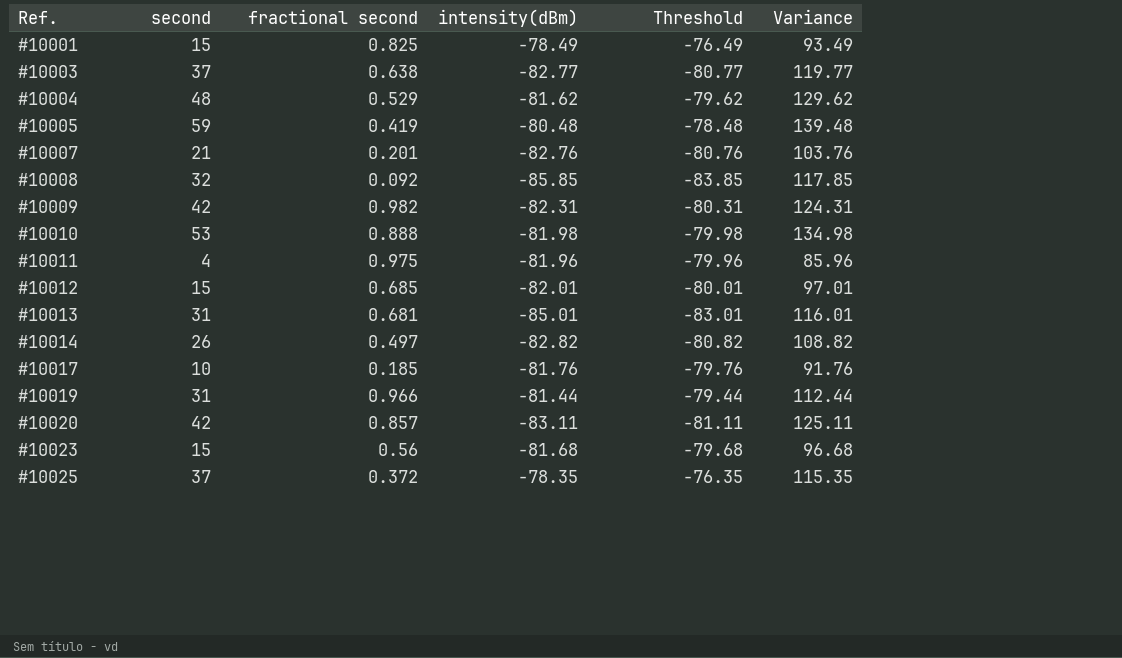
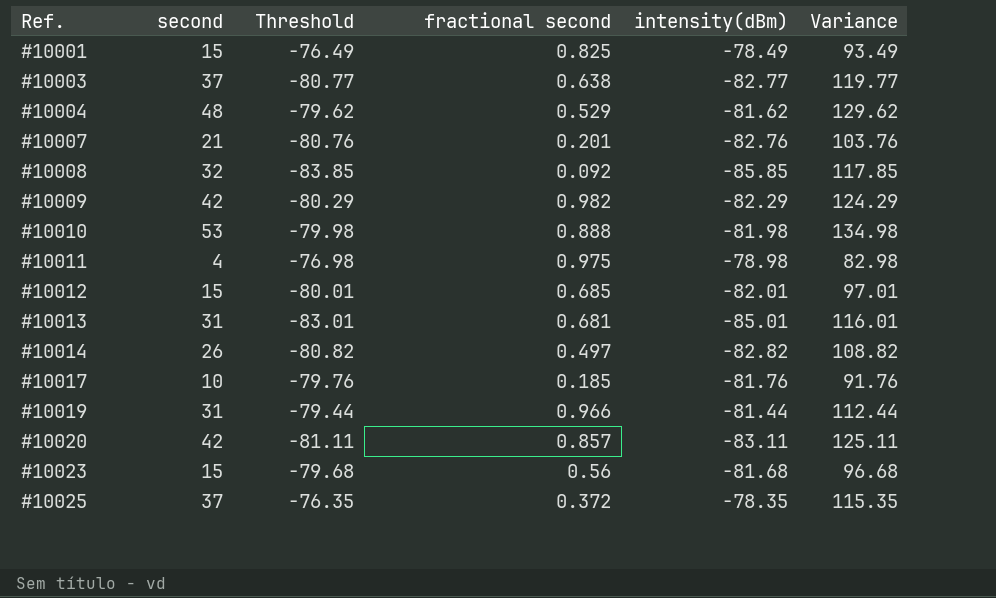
column Threshold | position: 5 -> 3
row #10005: 59 | 0.419 | -80.48 | -78.48 | 139.48 -> none
#10009 | Threshold: -80.31 -> -80.29
#10009 | intensity(dBm): -82.31 -> -82.29
#10009 | Variance: 124.31 -> 124.29
#10011 | Threshold: -79.96 -> -76.98
#10011 | intensity(dBm): -81.96 -> -78.98
#10011 | Variance: 85.96 -> 82.98

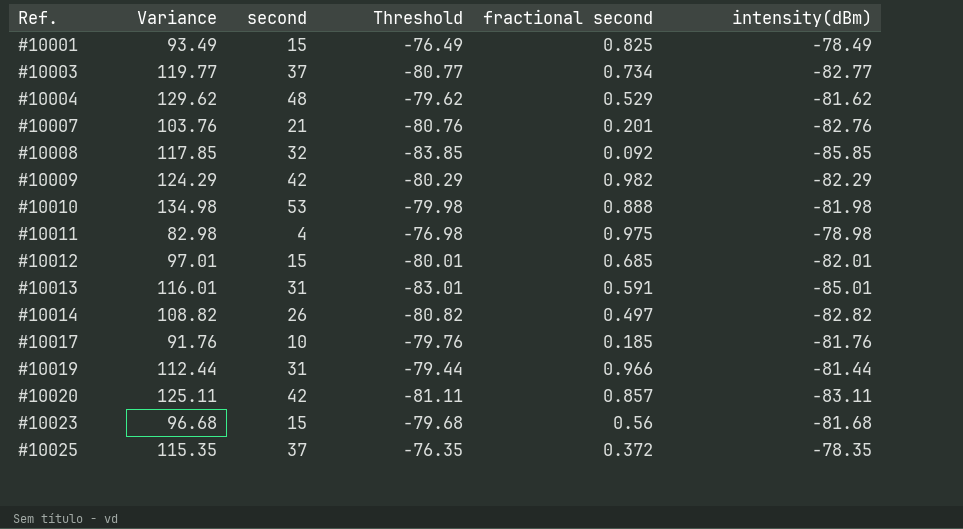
column Variance | position: 6 -> 2
#10003 | fractional second: 0.638 -> 0.734
#10013 | fractional second: 0.681 -> 0.591

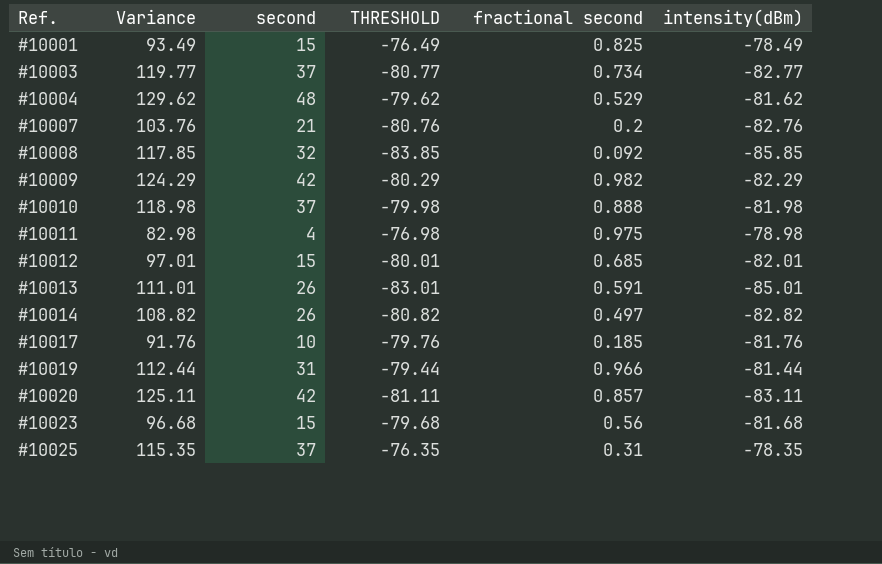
column name: Threshold -> THRESHOLD
#10007 | fractional second: 0.201 -> 0.2
#10010 | Variance: 134.98 -> 118.98
#10010 | second: 53 -> 37
#10013 | Variance: 116.01 -> 111.01
#10013 | second: 31 -> 26
#10025 | fractional second: 0.372 -> 0.31

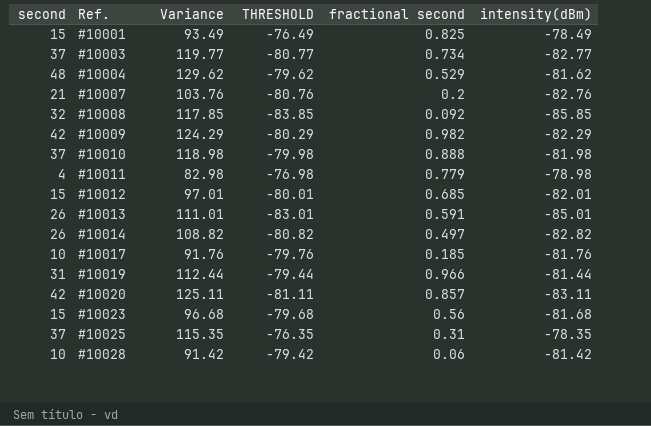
column second | position: 3 -> 1
#10011 | fractional second: 0.975 -> 0.779
row #10028: none -> 10 | 91.42 | -79.42 | 0.06 | -81.42

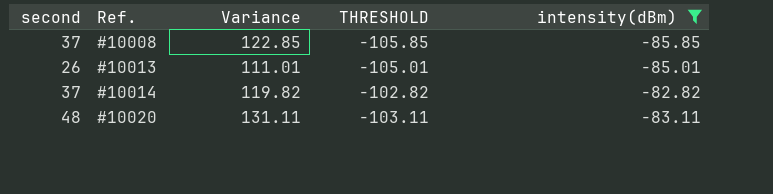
filter: none -> intensity(dBm) <= -82.82
column fractional second | position: 5 -> none
column THRESHOLD | formula: [intensity(dBm)] + 2 -> [intensity(dBm)] - 20
#10008 | second: 32 -> 37
#10008 | Variance: 117.85 -> 122.85
#10014 | second: 26 -> 37
#10014 | Variance: 108.82 -> 119.82
#10020 | second: 42 -> 48
#10020 | Variance: 125.11 -> 131.11

